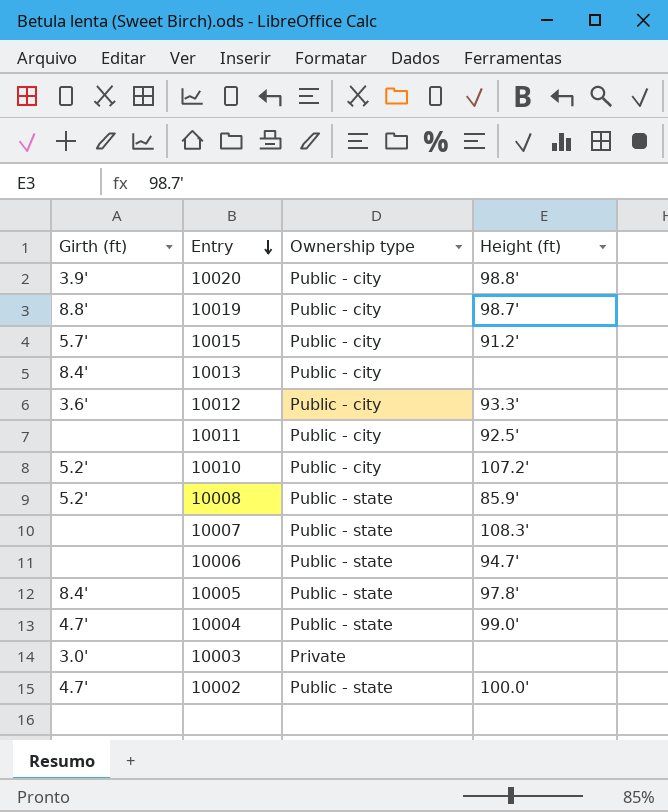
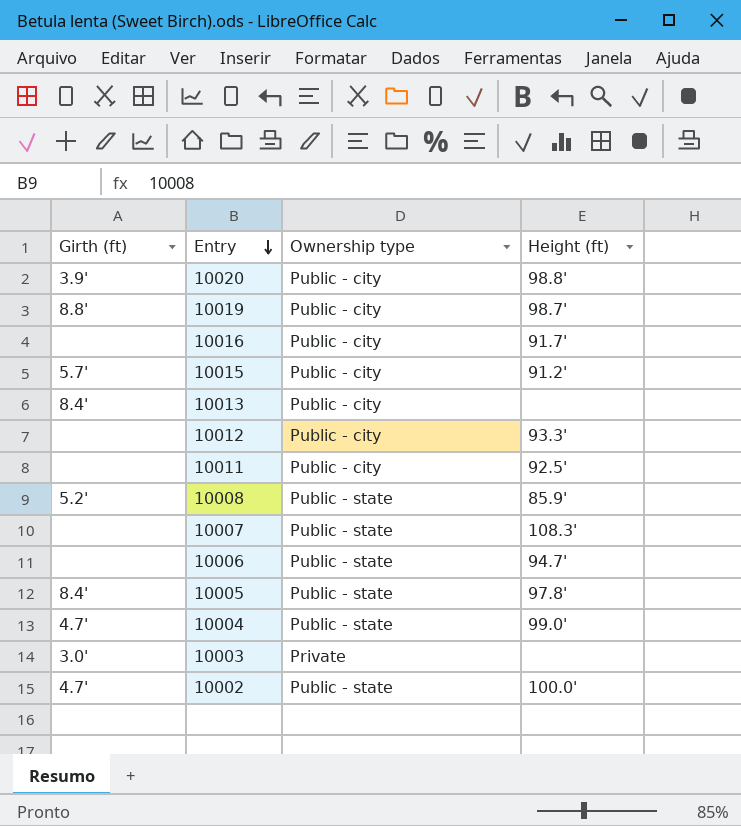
row 10010: 5.2' | Public - city | 107.2' -> none
row 10016: none -> none | Public - city | 91.7'
10012 | Girth (ft): 3.6' -> none

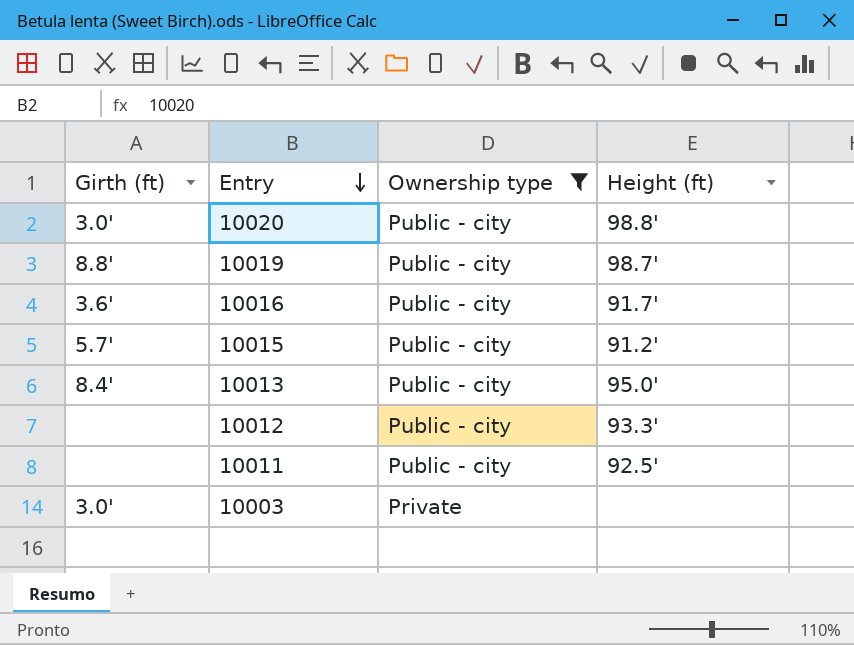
filter: none -> Ownership type != Public - state
10020 | Girth (ft): 3.9' -> 3.0'
10016 | Girth (ft): none -> 3.6'
10013 | Height (ft): none -> 95.0'

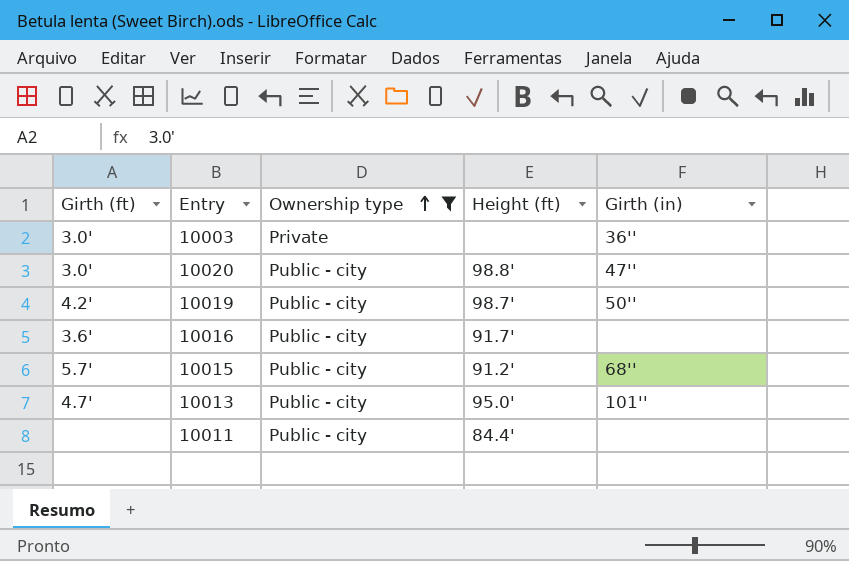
row order: Entry descending -> Ownership type ascending
column Girth (in) | position: none -> 5
row 10012: none | Public - city | 93.3' -> none
10019 | Girth (ft): 8.8' -> 4.2'
10013 | Girth (ft): 8.4' -> 4.7'
10011 | Height (ft): 92.5' -> 84.4'

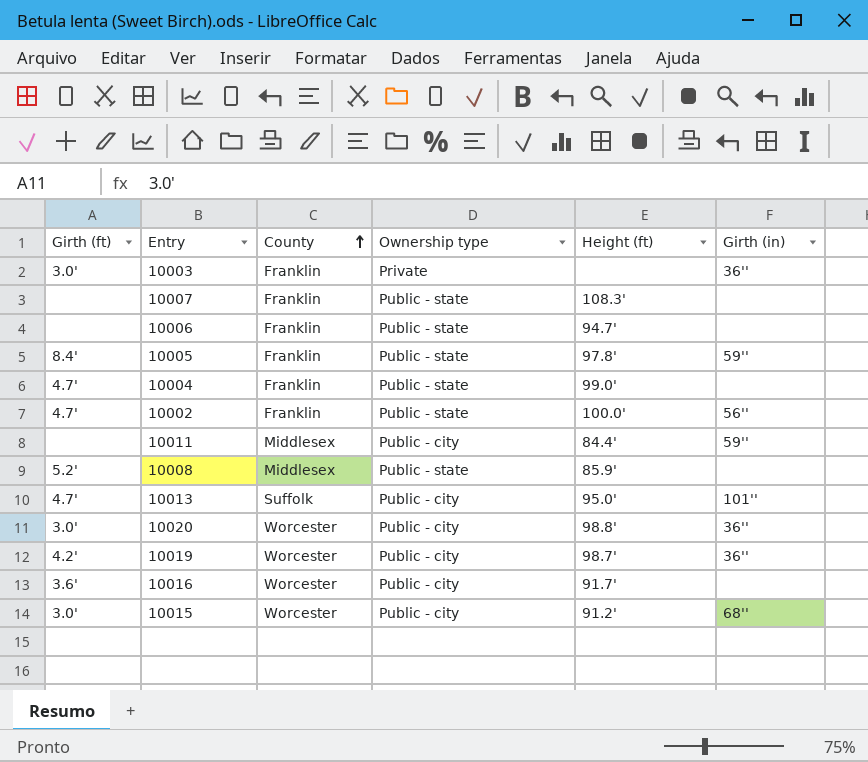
filter: Ownership type != Public - state -> none
row order: Ownership type ascending -> County ascending
column County | position: none -> 3
10011 | Girth (in): none -> 59''
10020 | Girth (in): 47'' -> 36''
10019 | Girth (in): 50'' -> 36''
10015 | Girth (ft): 5.7' -> 3.0'

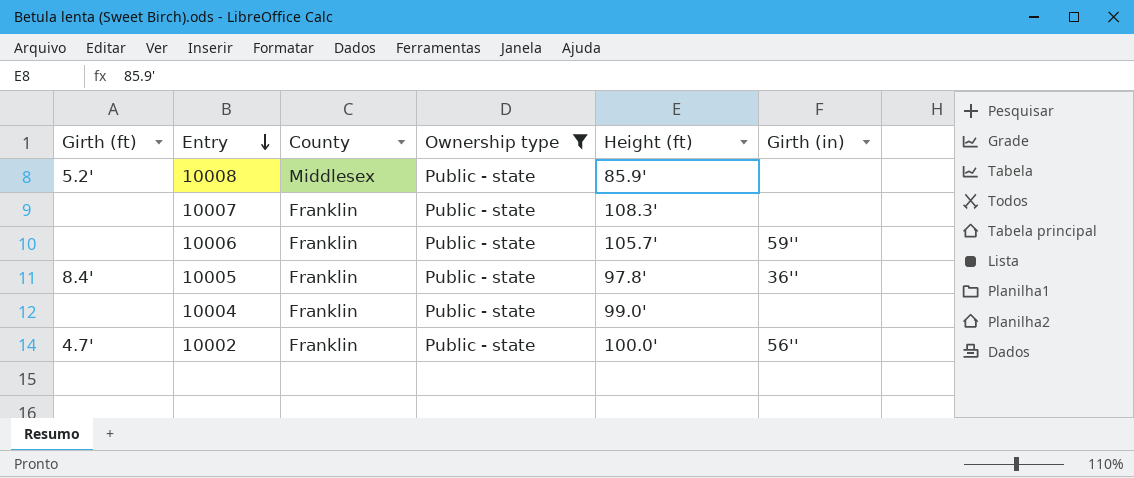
filter: none -> Ownership type = Public - state
row order: County ascending -> Entry descending
10006 | Height (ft): 94.7' -> 105.7'
10006 | Girth (in): none -> 59''
10005 | Girth (in): 59'' -> 36''
10004 | Girth (ft): 4.7' -> none

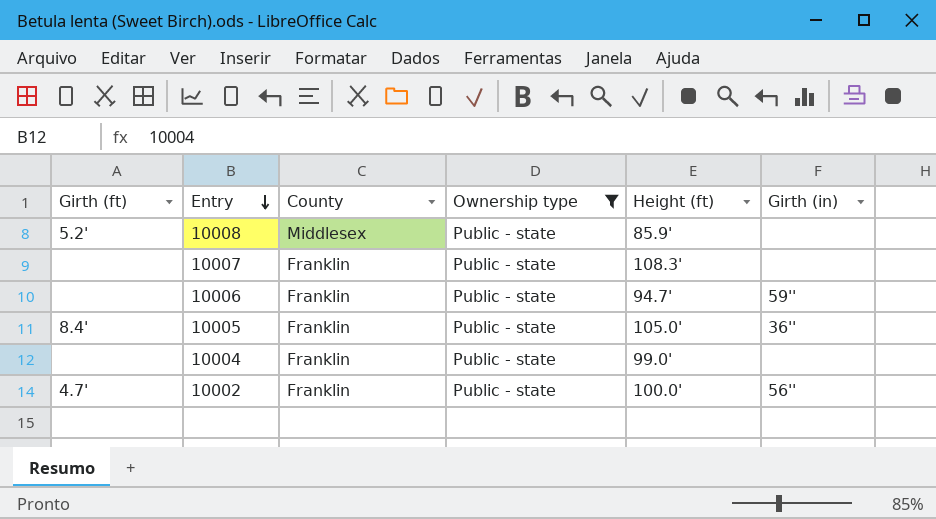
10006 | Height (ft): 105.7' -> 94.7'
10005 | Height (ft): 97.8' -> 105.0'

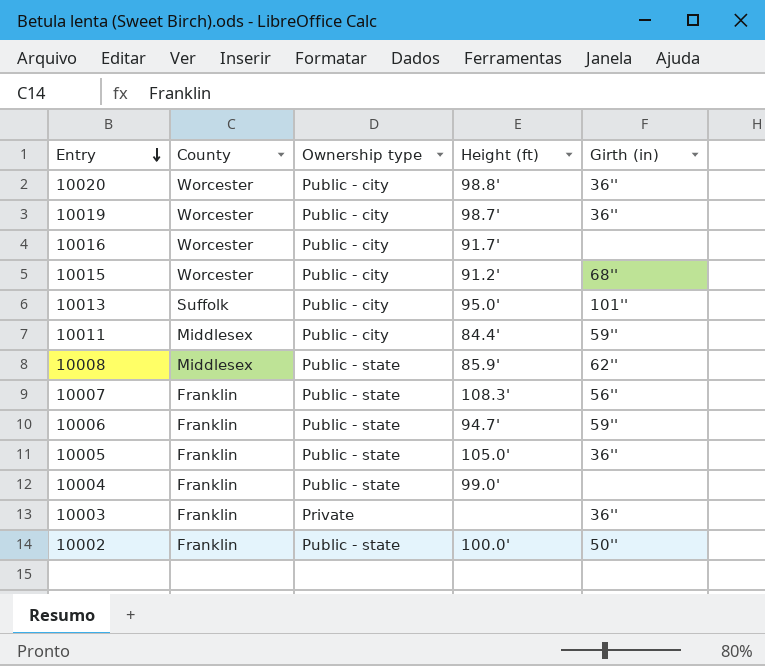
filter: Ownership type = Public - state -> none
column Girth (ft) | position: 1 -> none
10008 | Girth (in): none -> 62''
10007 | Girth (in): none -> 56''
10002 | Girth (in): 56'' -> 50''

